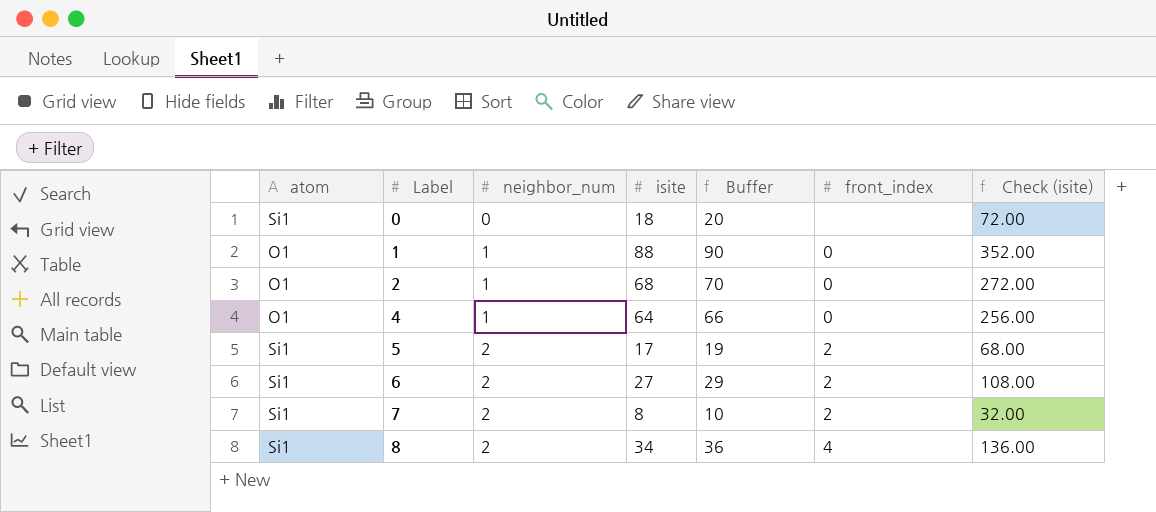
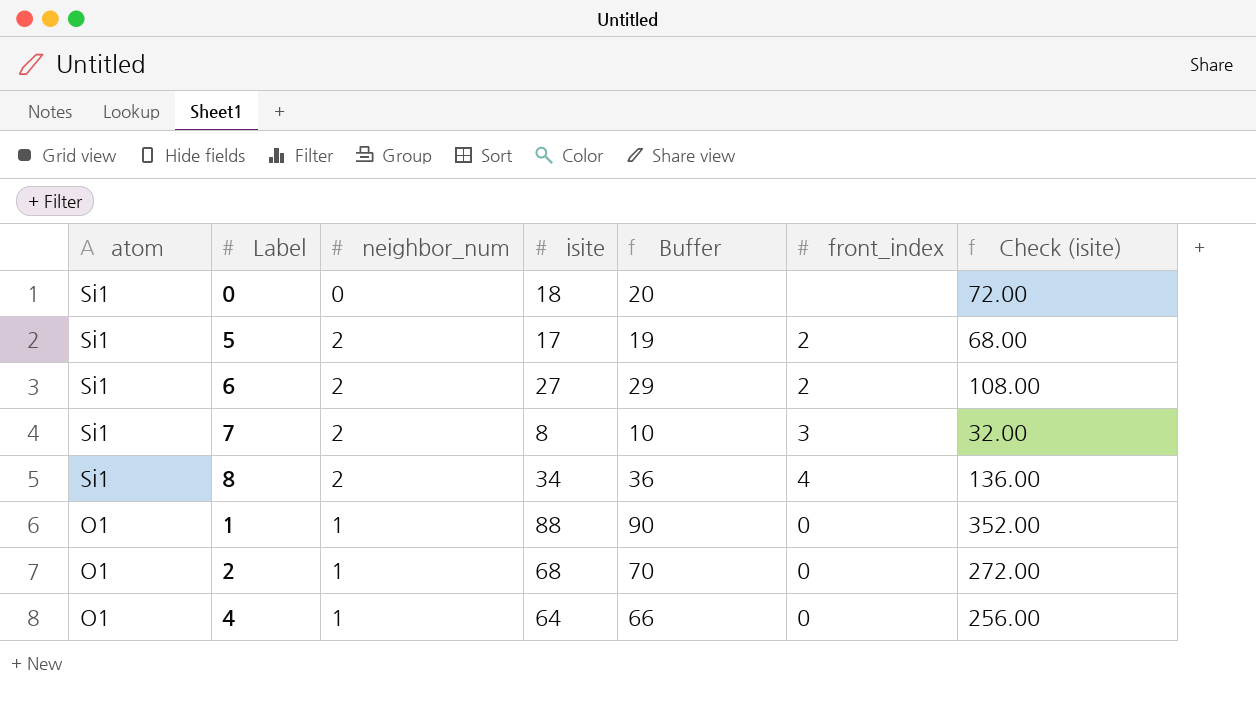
row order: Label ascending -> atom descending
7 | front_index: 2 -> 3

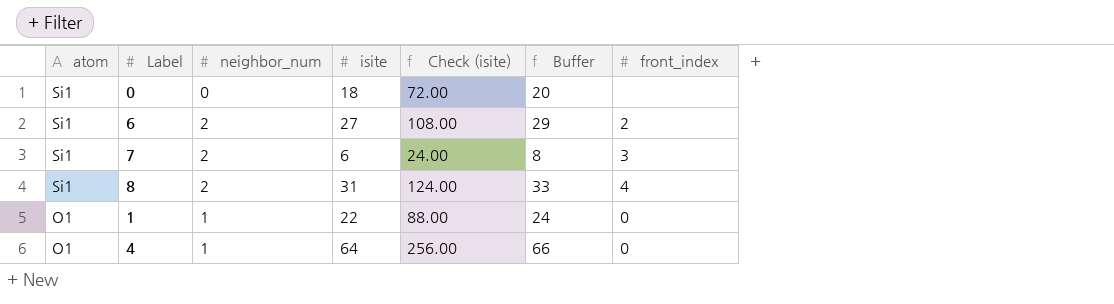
column Check (isite) | position: 7 -> 5
row 5: Si1 | 2 | 17 | 19 | 2 | 68.00 -> none
row 2: O1 | 1 | 68 | 70 | 0 | 272.00 -> none
7 | isite: 8 -> 6
7 | Check (isite): 32.00 -> 24.00
7 | Buffer: 10 -> 8
8 | isite: 34 -> 31
8 | Check (isite): 136.00 -> 124.00
8 | Buffer: 36 -> 33
1 | isite: 88 -> 22
1 | Check (isite): 352.00 -> 88.00
1 | Buffer: 90 -> 24

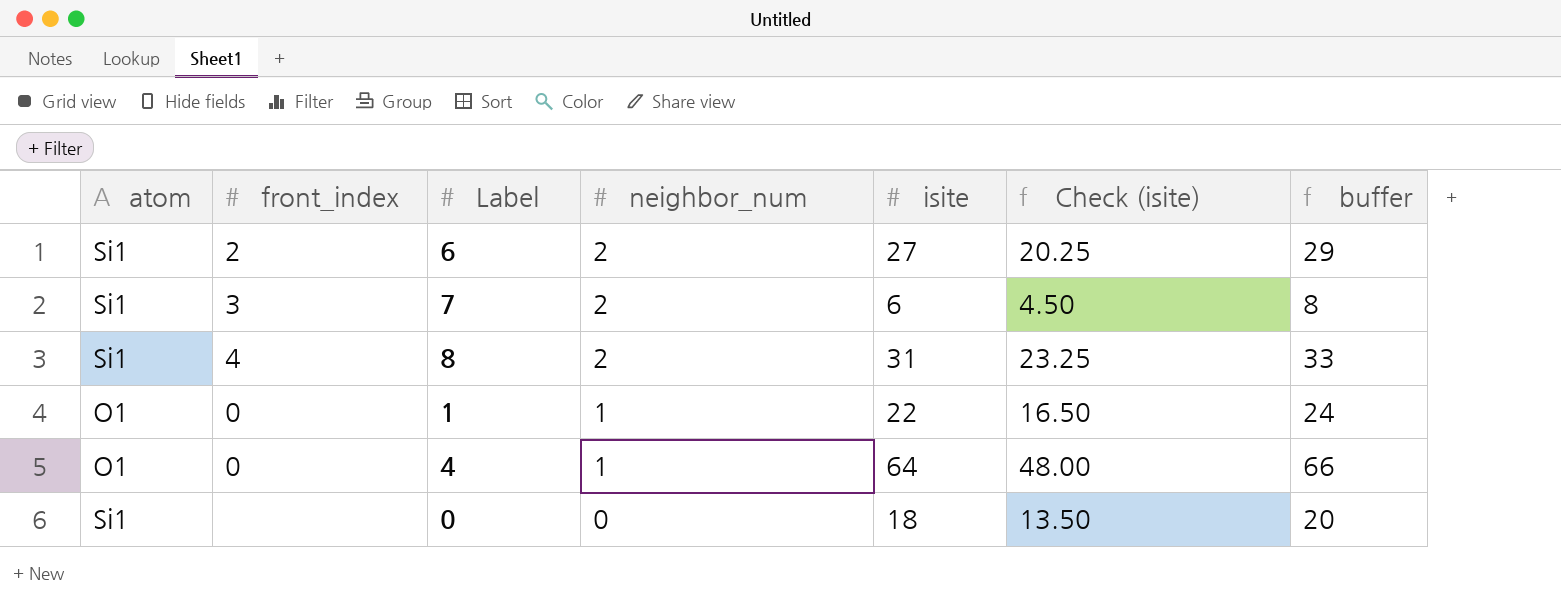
row order: atom descending -> neighbor_num descending
column front_index | position: 7 -> 2
column Check (isite) | formula: [isite] * 4 -> [isite] * 0.75
column name: Buffer -> buffer

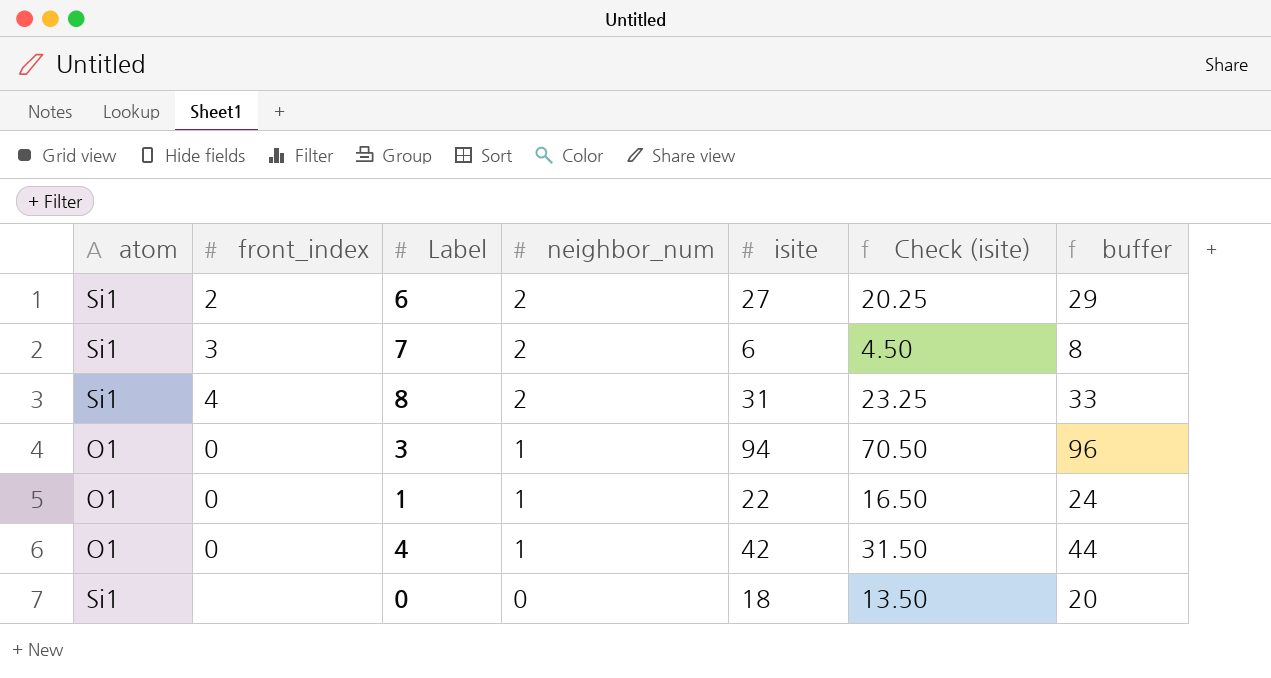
row 3: none -> O1 | 0 | 1 | 94 | 70.50 | 96
4 | isite: 64 -> 42
4 | Check (isite): 48.00 -> 31.50
4 | buffer: 66 -> 44

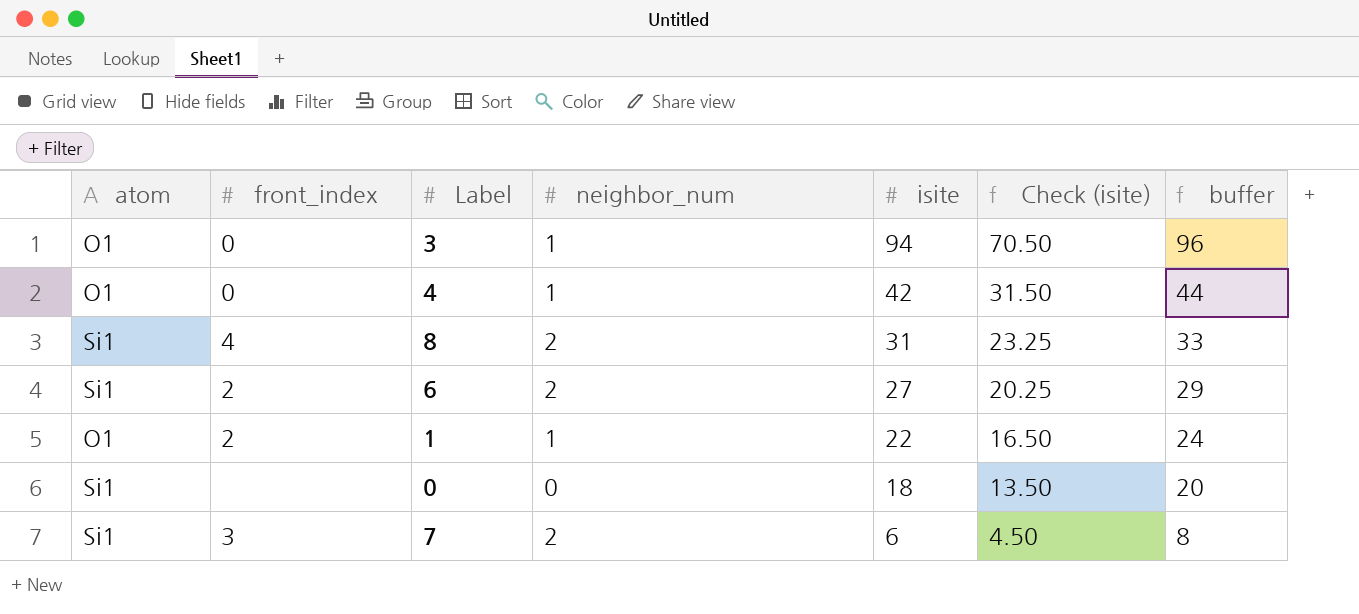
row order: neighbor_num descending -> isite descending
1 | front_index: 0 -> 2

